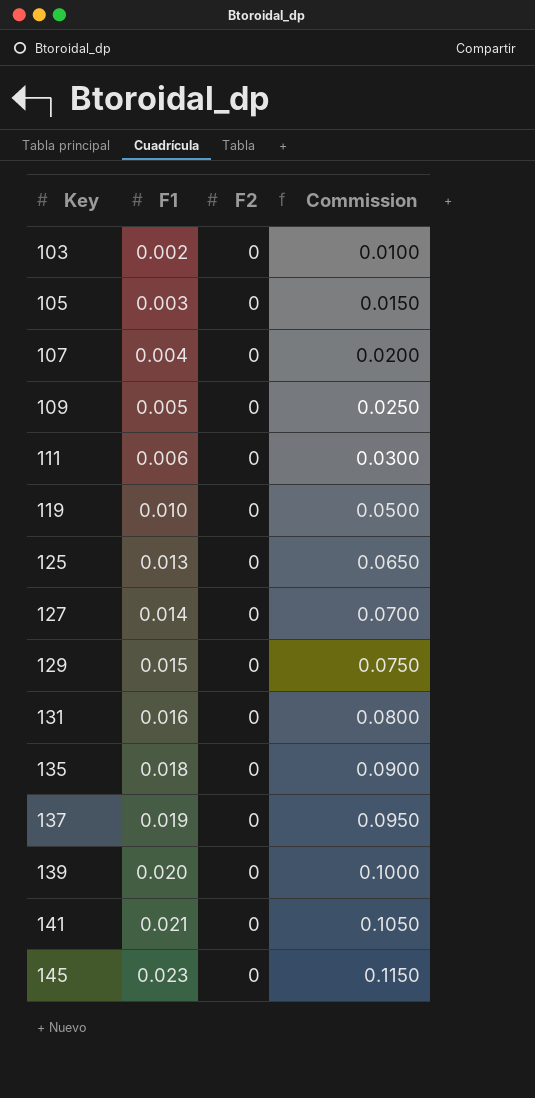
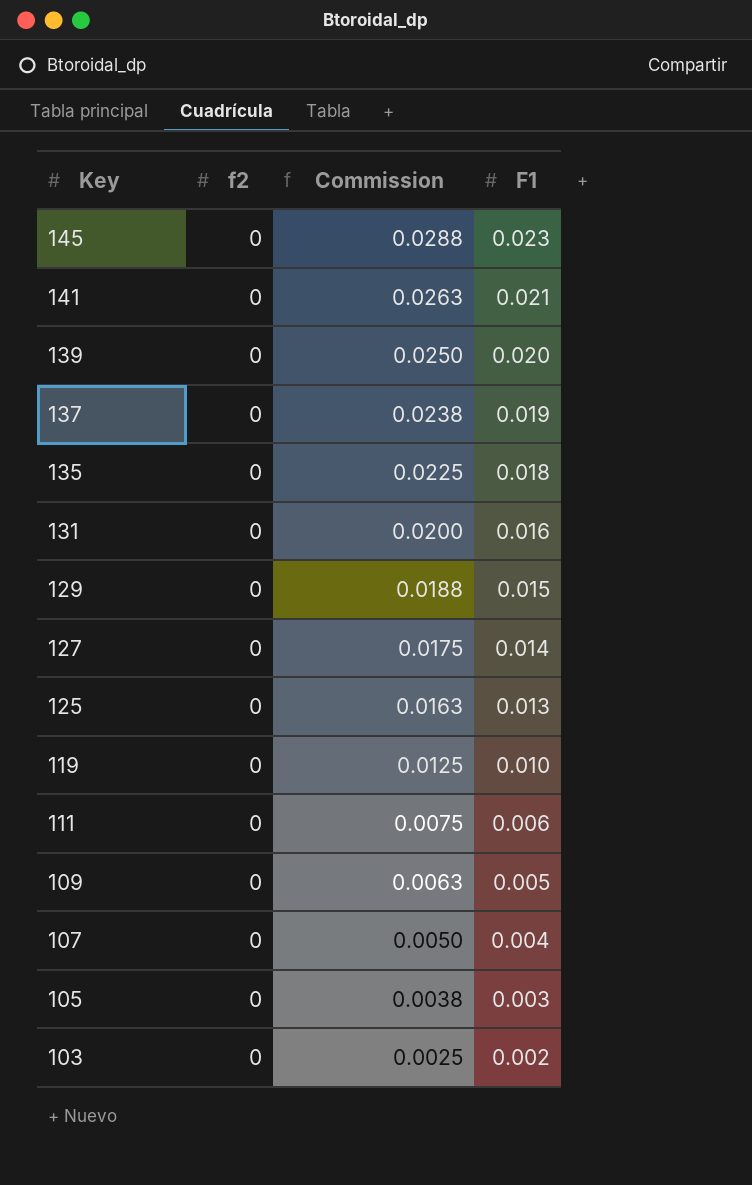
row order: Key ascending -> Key descending
column name: F2 -> f2
column Commission | formula: [F1] * 5 -> [F1] * 1.25
column F1 | position: 2 -> 4

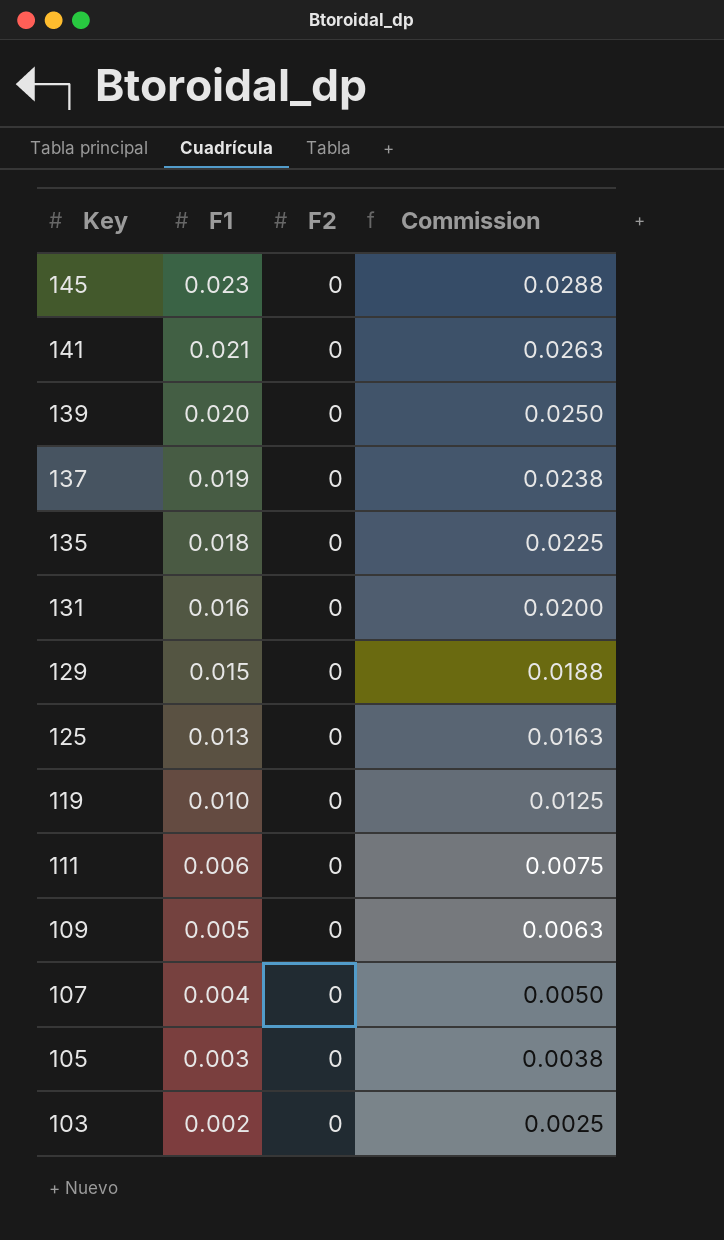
column F1 | position: 4 -> 2
column name: f2 -> F2
row 127: 0 | 0.0175 | 0.014 -> none

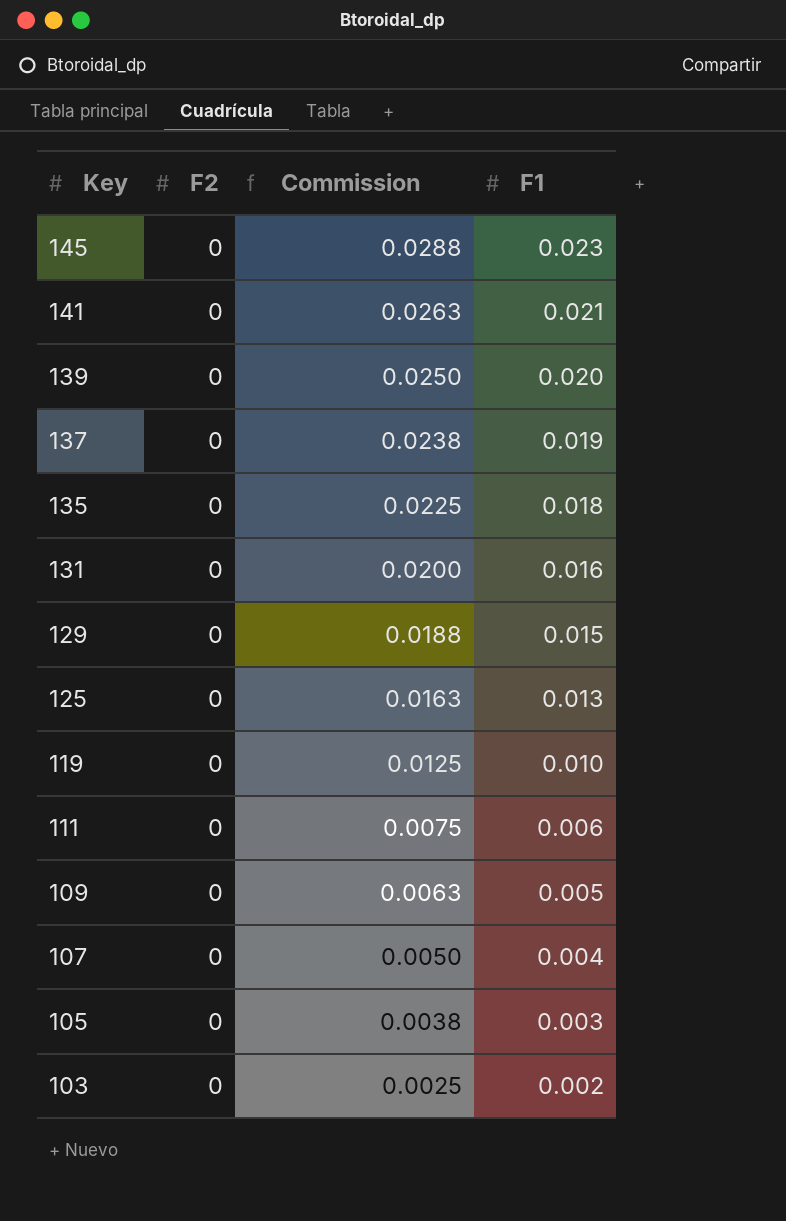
column F1 | position: 2 -> 4

